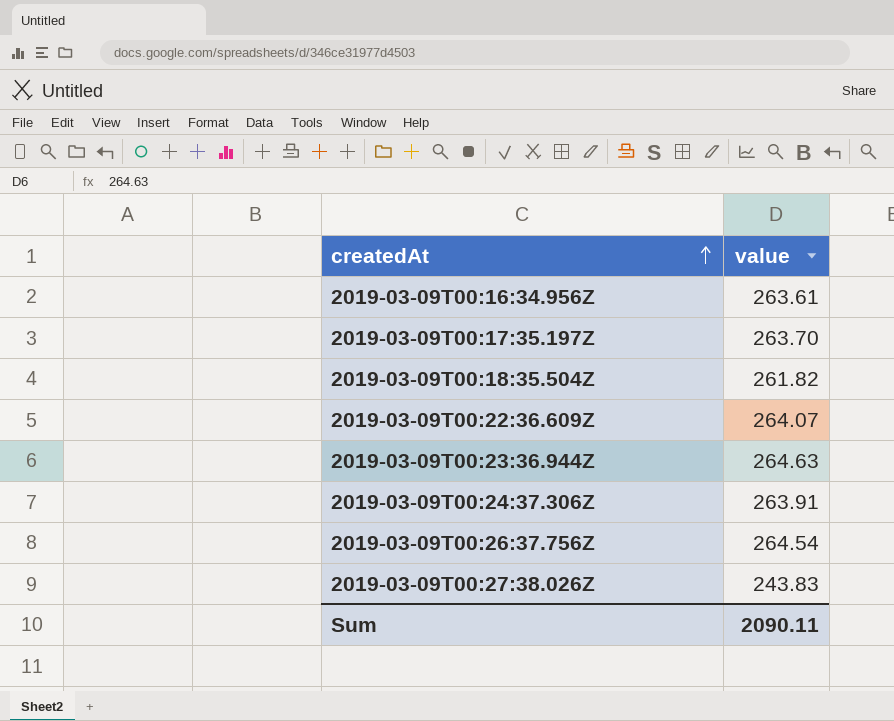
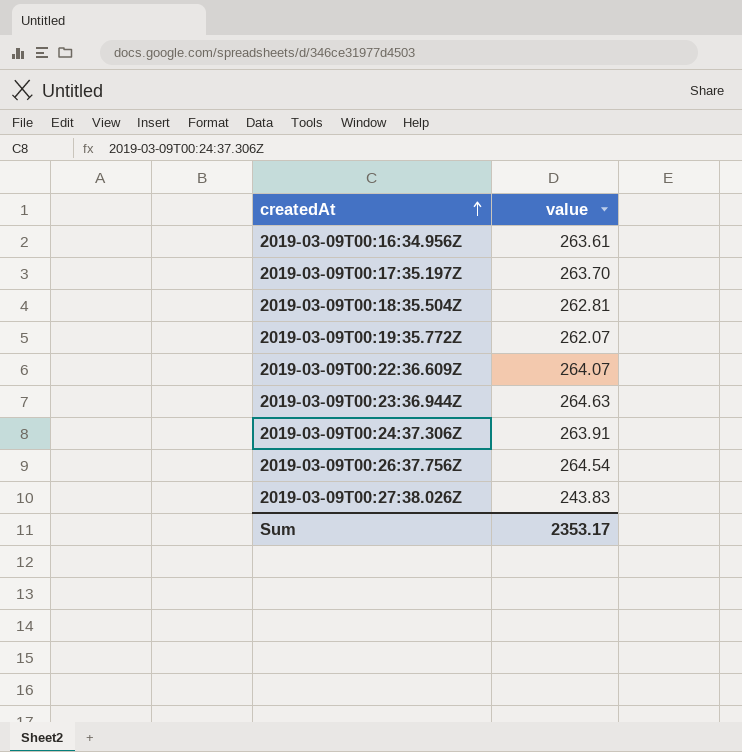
2019-03-09T00:18:35.504Z | value: 261.82 -> 262.81
row 2019-03-09T00:19:35.772Z: none -> 262.07
Sum | value: 2090.11 -> 2353.17

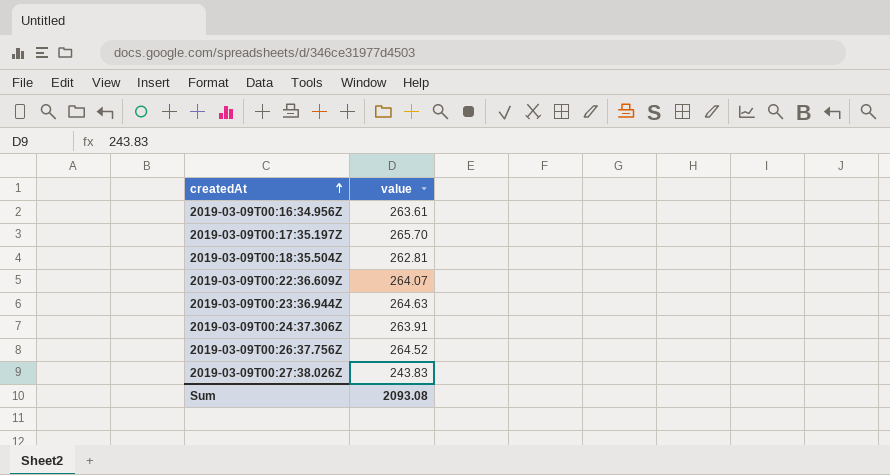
row 2019-03-09T00:19:35.772Z: 262.07 -> none
2019-03-09T00:17:35.197Z | value: 263.70 -> 265.70
2019-03-09T00:26:37.756Z | value: 264.54 -> 264.52
Sum | value: 2353.17 -> 2093.08

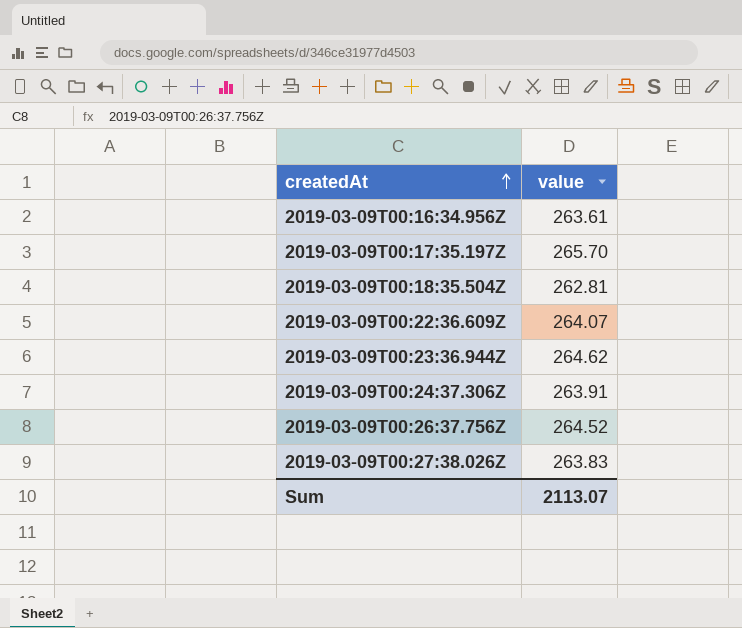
2019-03-09T00:23:36.944Z | value: 264.63 -> 264.62
2019-03-09T00:27:38.026Z | value: 243.83 -> 263.83
Sum | value: 2093.08 -> 2113.07

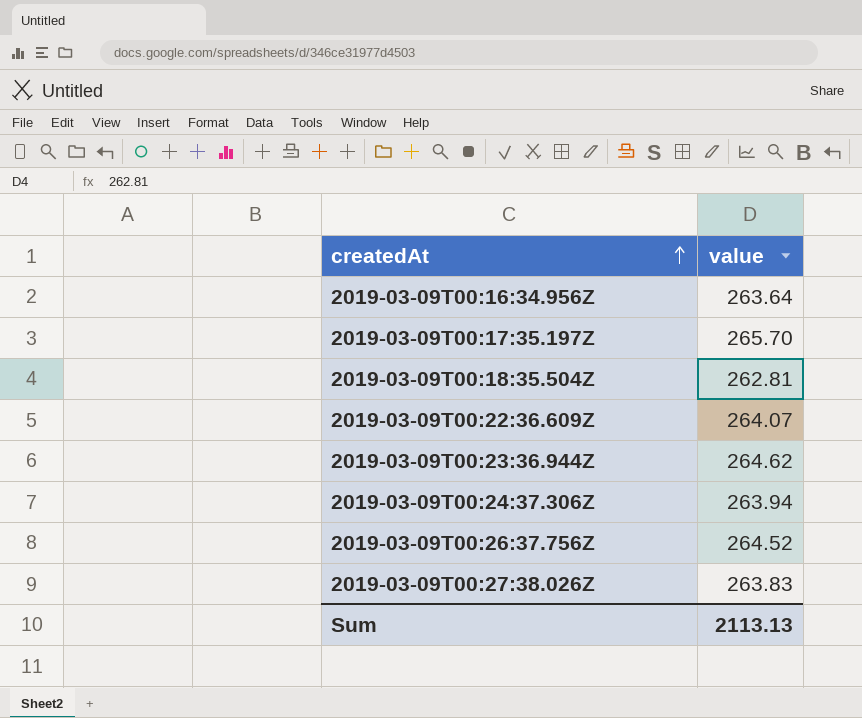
2019-03-09T00:16:34.956Z | value: 263.61 -> 263.64
2019-03-09T00:24:37.306Z | value: 263.91 -> 263.94
Sum | value: 2113.07 -> 2113.13

